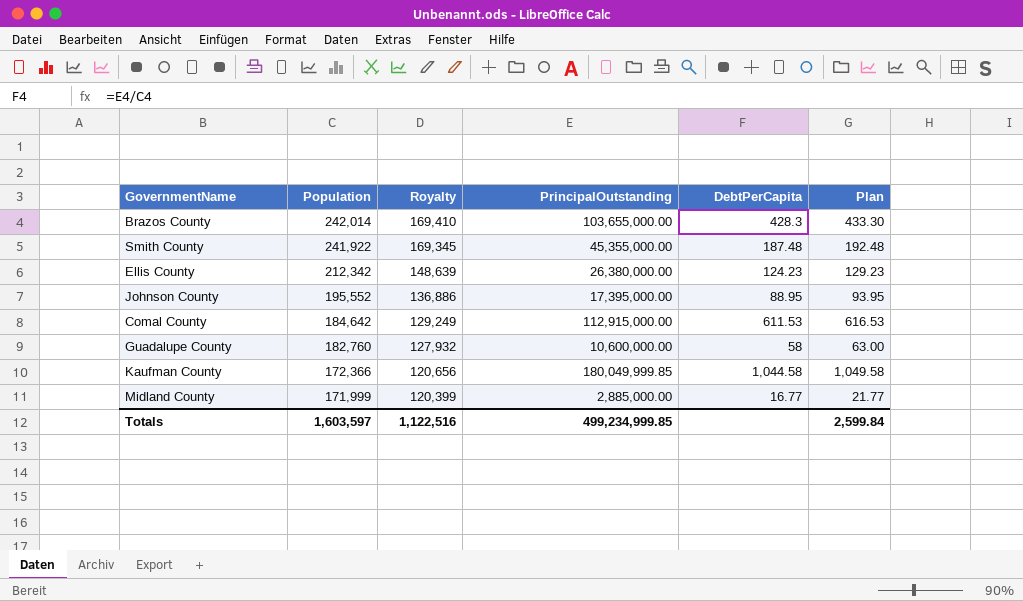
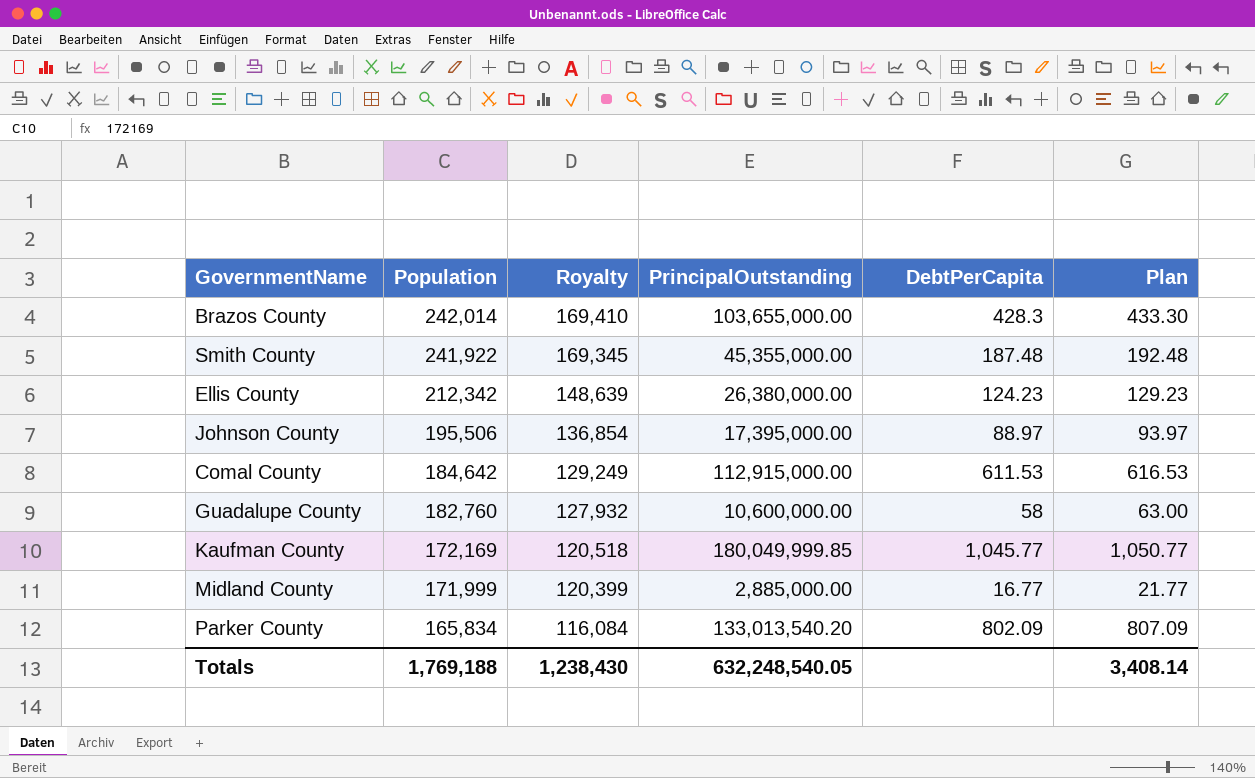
Johnson County | Population: 195,552 -> 195,506
Johnson County | Royalty: 136,886 -> 136,854
Johnson County | DebtPerCapita: 88.95 -> 88.97
Johnson County | Plan: 93.95 -> 93.97
Kaufman County | Population: 172,366 -> 172,169
Kaufman County | Royalty: 120,656 -> 120,518
Kaufman County | DebtPerCapita: 1,044.58 -> 1,045.77
Kaufman County | Plan: 1,049.58 -> 1,050.77
row Parker County: none -> 165,834 | 116,084 | 133,013,540.20 | 802.09 | 807.09
Totals | Population: 1,603,597 -> 1,769,188
Totals | Royalty: 1,122,516 -> 1,238,430
Totals | PrincipalOutstanding: 499,234,999.85 -> 632,248,540.05
Totals | Plan: 2,599.84 -> 3,408.14

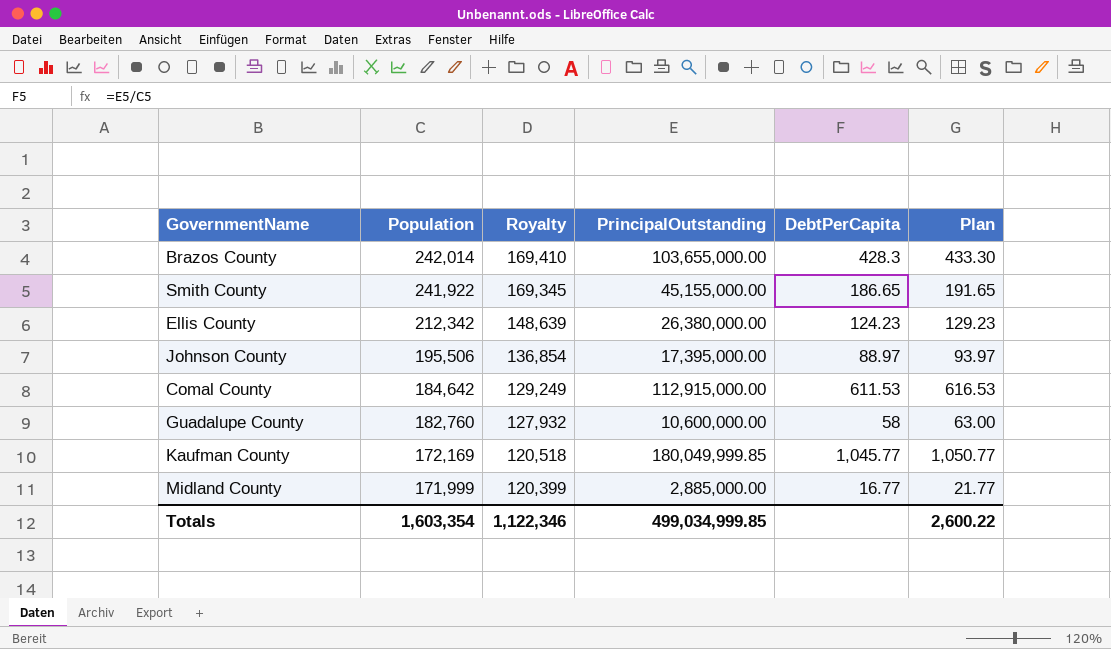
row Parker County: 165,834 | 116,084 | 133,013,540.20 | 802.09 | 807.09 -> none
Smith County | PrincipalOutstanding: 45,355,000.00 -> 45,155,000.00
Smith County | DebtPerCapita: 187.48 -> 186.65
Smith County | Plan: 192.48 -> 191.65
Totals | Population: 1,769,188 -> 1,603,354
Totals | Royalty: 1,238,430 -> 1,122,346
Totals | PrincipalOutstanding: 632,248,540.05 -> 499,034,999.85
Totals | Plan: 3,408.14 -> 2,600.22

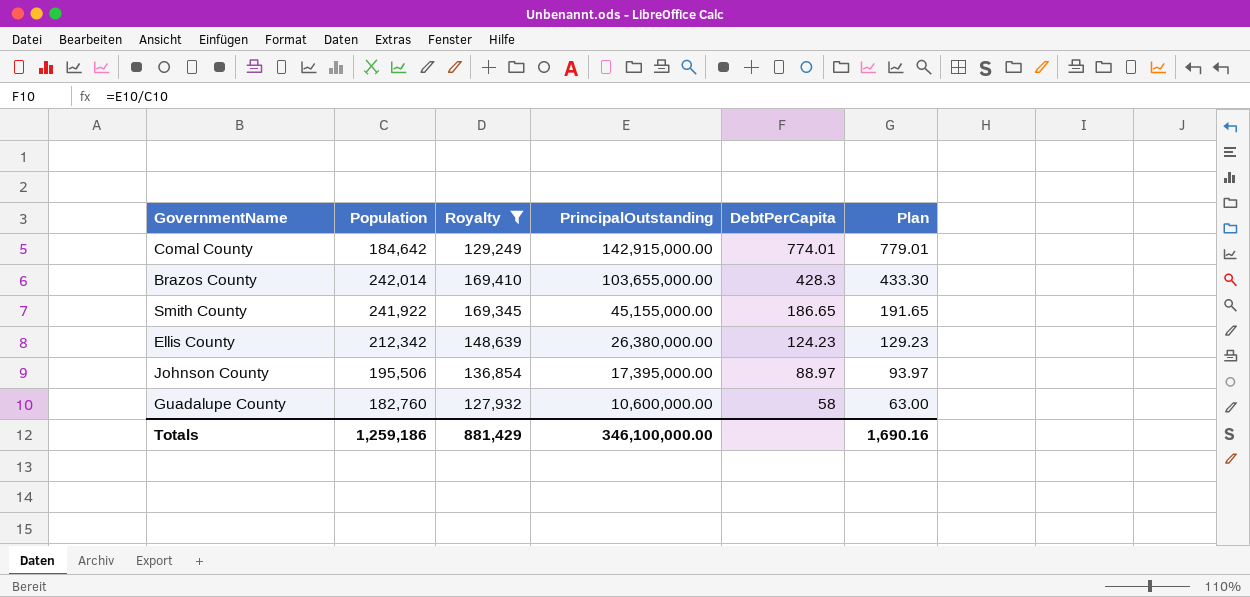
filter: none -> Royalty >= 127,932
row order: Population descending -> PrincipalOutstanding descending
Comal County | PrincipalOutstanding: 112,915,000.00 -> 142,915,000.00
Comal County | DebtPerCapita: 611.53 -> 774.01
Comal County | Plan: 616.53 -> 779.01
Totals | Population: 1,603,354 -> 1,259,186
Totals | Royalty: 1,122,346 -> 881,429
Totals | PrincipalOutstanding: 499,034,999.85 -> 346,100,000.00
Totals | Plan: 2,600.22 -> 1,690.16

